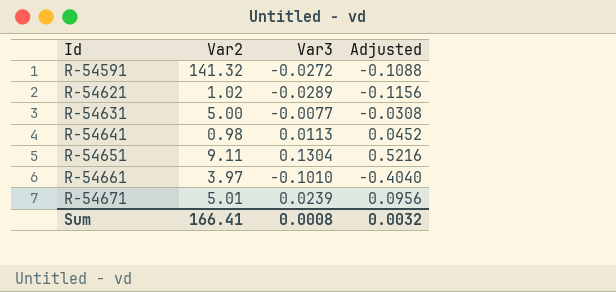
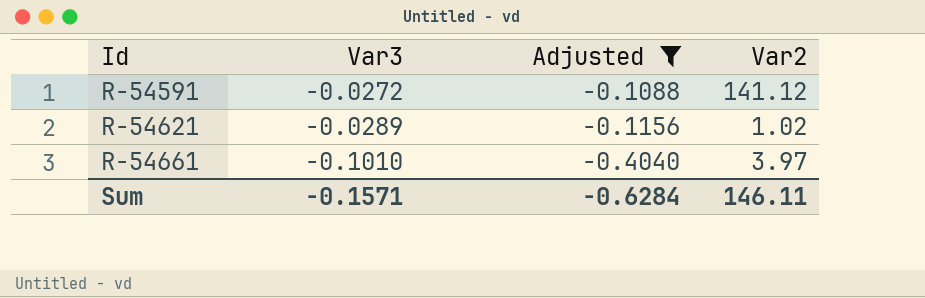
filter: none -> Adjusted <= -0.1088
column Var2 | position: 2 -> 4
R-54591 | Var2: 141.32 -> 141.12
Sum | Var3: 0.0008 -> -0.1571
Sum | Adjusted: 0.0032 -> -0.6284
Sum | Var2: 166.41 -> 146.11

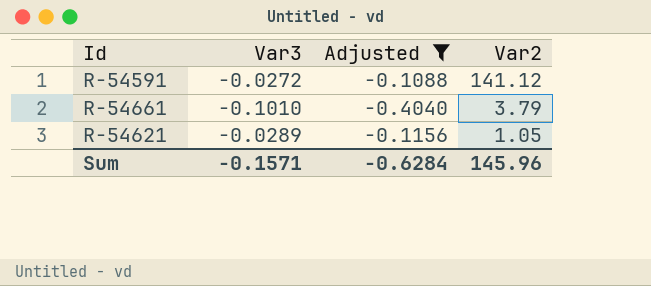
row order: Id ascending -> Var2 descending
R-54661 | Var2: 3.97 -> 3.79
R-54621 | Var2: 1.02 -> 1.05
Sum | Var2: 146.11 -> 145.96

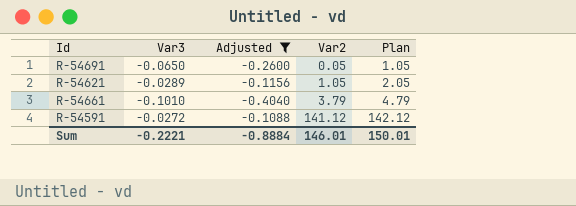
row order: Var2 descending -> Var2 ascending
column Plan | formula: none -> [Var2] + 1
row R-54691: none -> -0.0650 | -0.2600 | 0.05 | 1.05
Sum | Var3: -0.1571 -> -0.2221
Sum | Adjusted: -0.6284 -> -0.8884
Sum | Var2: 145.96 -> 146.01

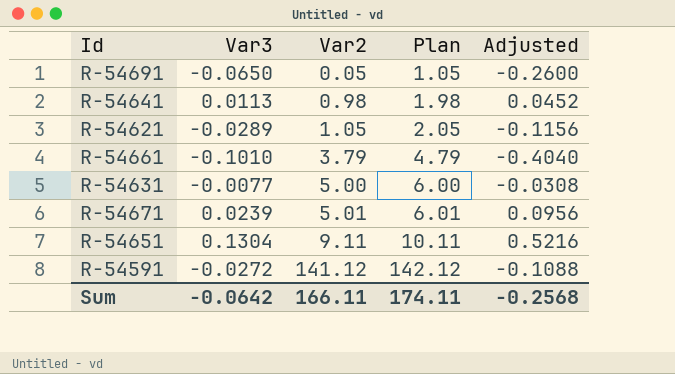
filter: Adjusted <= -0.1088 -> none
column Adjusted | position: 3 -> 5
Sum | Var3: -0.2221 -> -0.0642
Sum | Var2: 146.01 -> 166.11
Sum | Plan: 150.01 -> 174.11
Sum | Adjusted: -0.8884 -> -0.2568

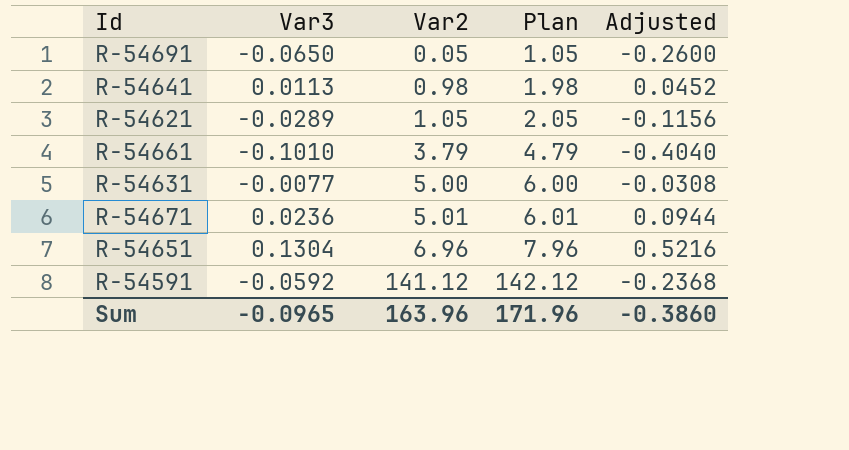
R-54671 | Var3: 0.0239 -> 0.0236
R-54671 | Adjusted: 0.0956 -> 0.0944
R-54651 | Var2: 9.11 -> 6.96
R-54651 | Plan: 10.11 -> 7.96
R-54591 | Var3: -0.0272 -> -0.0592
R-54591 | Adjusted: -0.1088 -> -0.2368
Sum | Var3: -0.0642 -> -0.0965
Sum | Var2: 166.11 -> 163.96
Sum | Plan: 174.11 -> 171.96
Sum | Adjusted: -0.2568 -> -0.3860

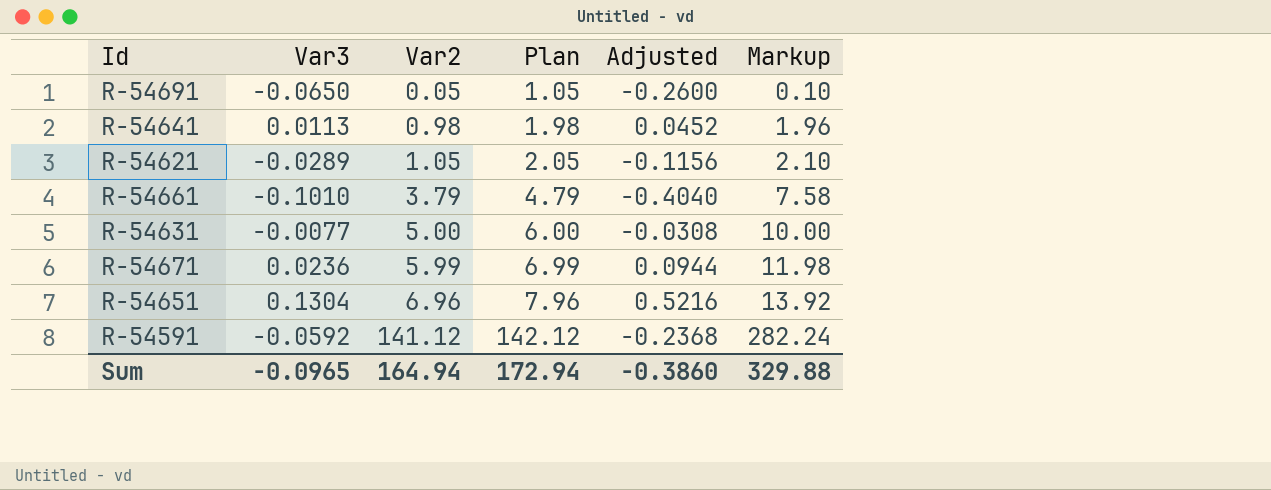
column Markup | formula: none -> [Var2] * 2
R-54671 | Var2: 5.01 -> 5.99
R-54671 | Plan: 6.01 -> 6.99
Sum | Var2: 163.96 -> 164.94
Sum | Plan: 171.96 -> 172.94

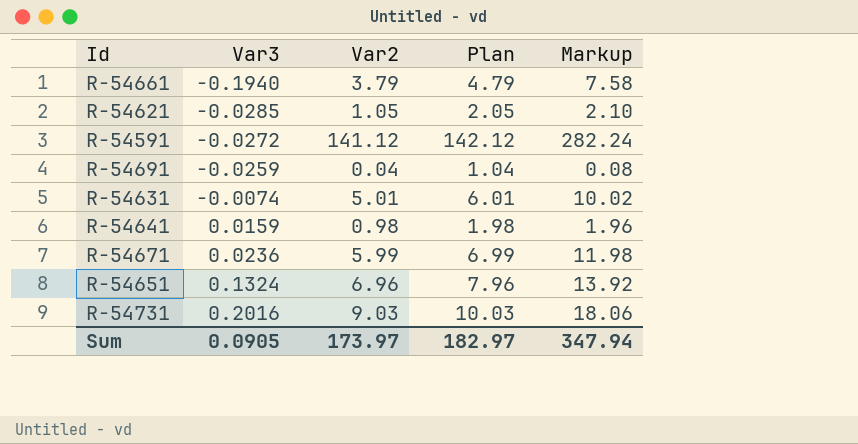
row order: Var2 ascending -> Var3 ascending
column Adjusted | formula: [Var3] * 4 -> none
R-54661 | Var3: -0.1010 -> -0.1940
R-54621 | Var3: -0.0289 -> -0.0285
R-54591 | Var3: -0.0592 -> -0.0272
R-54691 | Var3: -0.0650 -> -0.0259
R-54691 | Var2: 0.05 -> 0.04
R-54691 | Plan: 1.05 -> 1.04
R-54691 | Markup: 0.10 -> 0.08
R-54631 | Var3: -0.0077 -> -0.0074
R-54631 | Var2: 5.00 -> 5.01
R-54631 | Plan: 6.00 -> 6.01
R-54631 | Markup: 10.00 -> 10.02
R-54641 | Var3: 0.0113 -> 0.0159
R-54651 | Var3: 0.1304 -> 0.1324
row R-54731: none -> 0.2016 | 9.03 | 10.03 | 18.06
Sum | Var3: -0.0965 -> 0.0905
Sum | Var2: 164.94 -> 173.97
Sum | Plan: 172.94 -> 182.97
Sum | Markup: 329.88 -> 347.94

